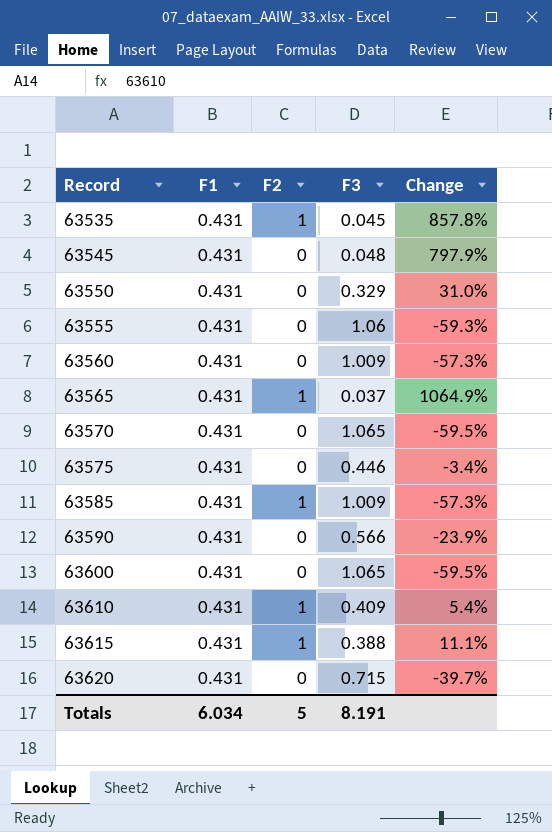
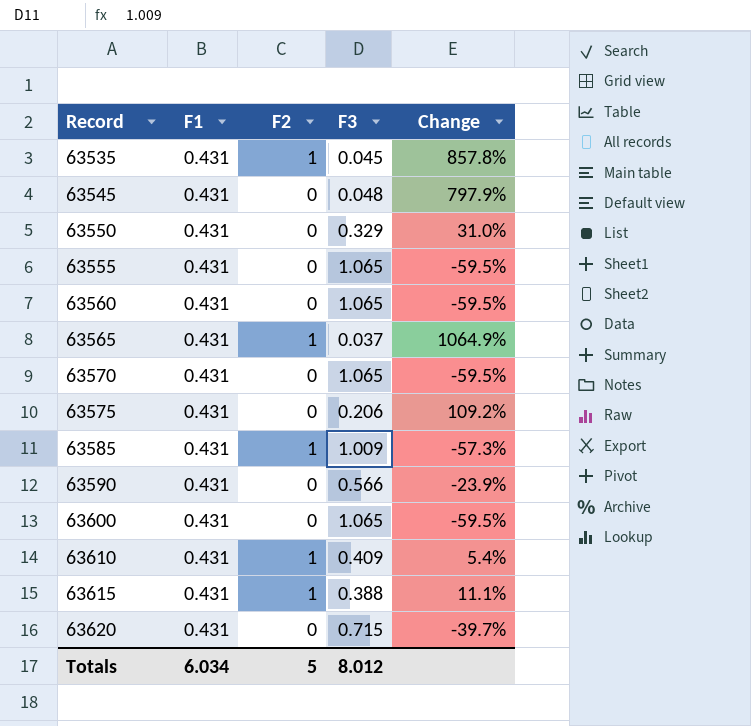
63555 | F3: 1.06 -> 1.065
63555 | Change: -59.3% -> -59.5%
63560 | F3: 1.009 -> 1.065
63560 | Change: -57.3% -> -59.5%
63575 | F3: 0.446 -> 0.206
63575 | Change: -3.4% -> 109.2%
Totals | F3: 8.191 -> 8.012

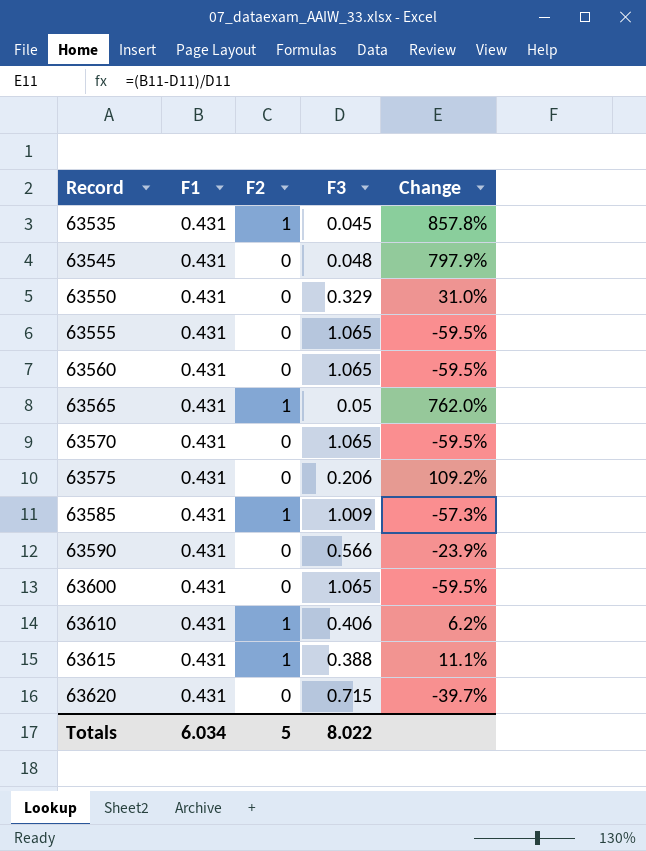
63565 | F3: 0.037 -> 0.05
63565 | Change: 1064.9% -> 762.0%
63610 | F3: 0.409 -> 0.406
63610 | Change: 5.4% -> 6.2%
Totals | F3: 8.012 -> 8.022

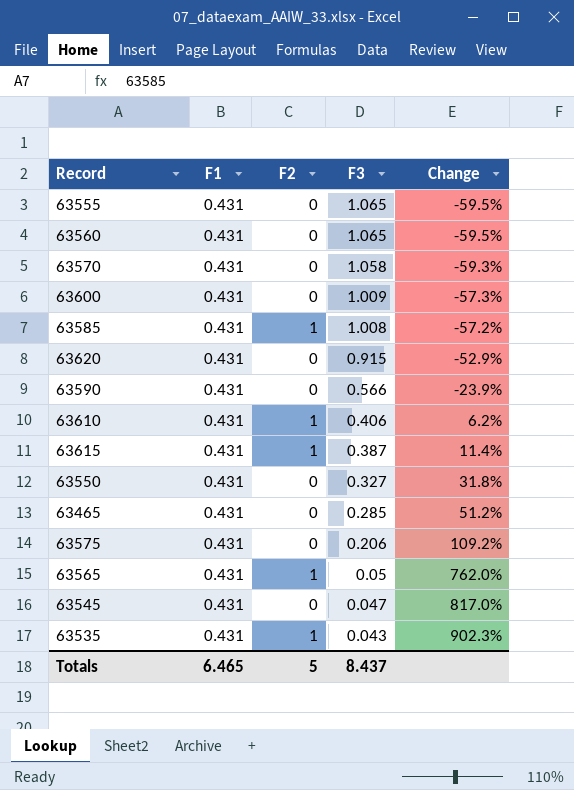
row order: Record ascending -> F3 descending
63570 | F3: 1.065 -> 1.058
63570 | Change: -59.5% -> -59.3%
63600 | F3: 1.065 -> 1.009
63600 | Change: -59.5% -> -57.3%
63585 | F3: 1.009 -> 1.008
63585 | Change: -57.3% -> -57.2%
63620 | F3: 0.715 -> 0.915
63620 | Change: -39.7% -> -52.9%
63615 | F3: 0.388 -> 0.387
63615 | Change: 11.1% -> 11.4%
63550 | F3: 0.329 -> 0.327
63550 | Change: 31.0% -> 31.8%
row 63465: none -> 0.431 | 0 | 0.285 | 51.2%
63545 | F3: 0.048 -> 0.047
63545 | Change: 797.9% -> 817.0%
63535 | F3: 0.045 -> 0.043
63535 | Change: 857.8% -> 902.3%
Totals | F1: 6.034 -> 6.465
Totals | F3: 8.022 -> 8.437

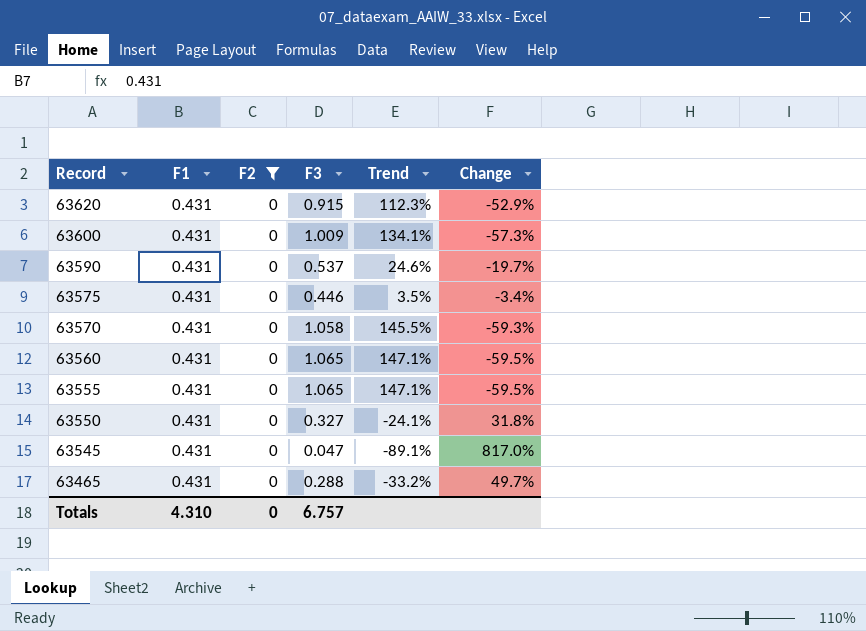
filter: none -> F2 = 0
row order: F3 descending -> Record descending
column Trend | formula: none -> ([F3] - [F1]) / [F1]
63590 | F3: 0.566 -> 0.537
63590 | Change: -23.9% -> -19.7%
63575 | F3: 0.206 -> 0.446
63575 | Change: 109.2% -> -3.4%
63465 | F3: 0.285 -> 0.288
63465 | Change: 51.2% -> 49.7%
Totals | F1: 6.465 -> 4.310
Totals | F2: 5 -> 0
Totals | F3: 8.437 -> 6.757

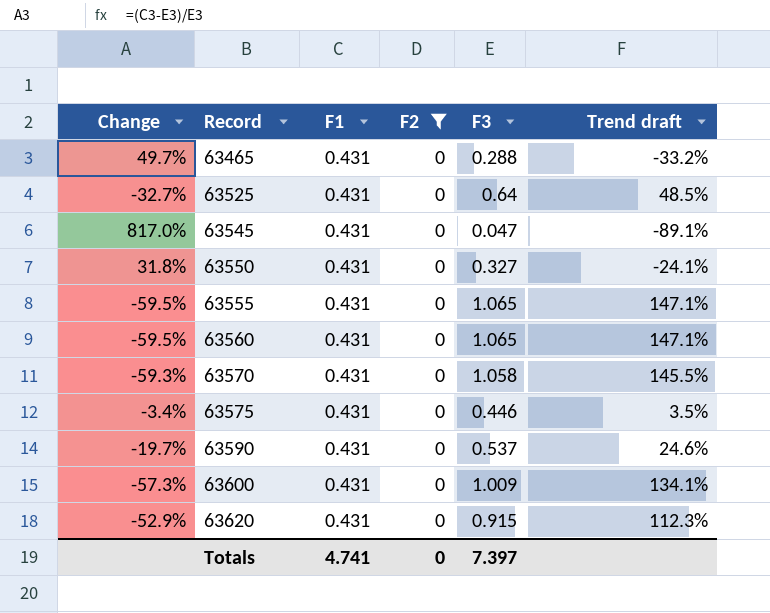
row order: Record descending -> Record ascending
column Change | position: 6 -> 1
column name: Trend -> Trend draft
row 63525: none -> -32.7% | 0.431 | 0 | 0.64 | 48.5%
Totals | F1: 4.310 -> 4.741
Totals | F3: 6.757 -> 7.397

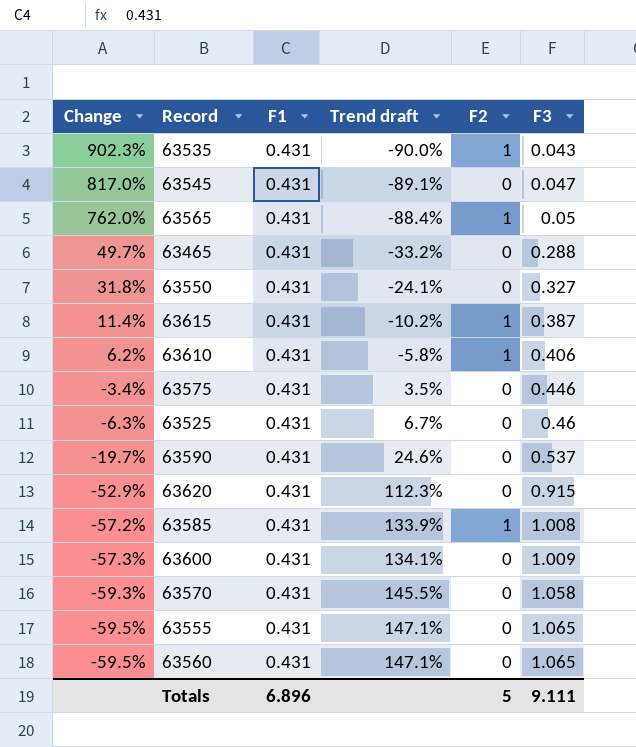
filter: F2 = 0 -> none
row order: Record ascending -> Change descending
column Trend draft | position: 6 -> 4
63525 | Change: -32.7% -> -6.3%
63525 | Trend draft: 48.5% -> 6.7%
63525 | F3: 0.64 -> 0.46
Totals | F1: 4.741 -> 6.896
Totals | F2: 0 -> 5
Totals | F3: 7.397 -> 9.111

